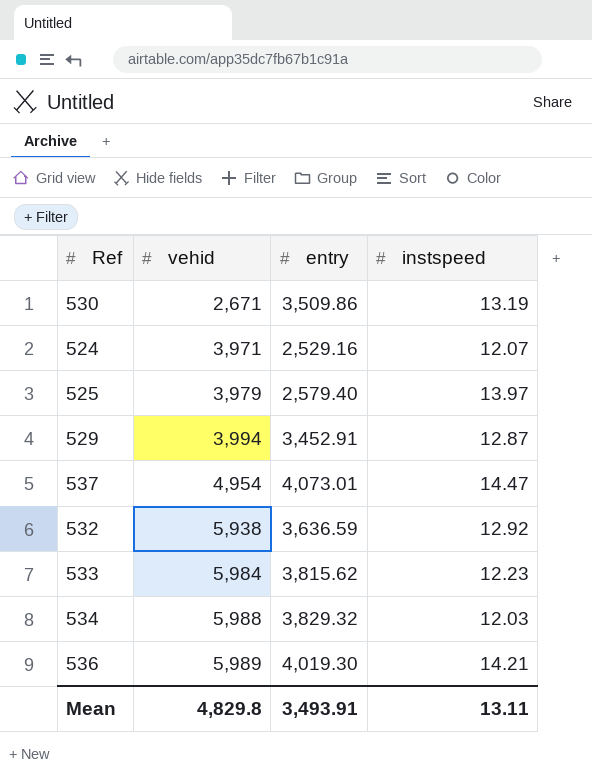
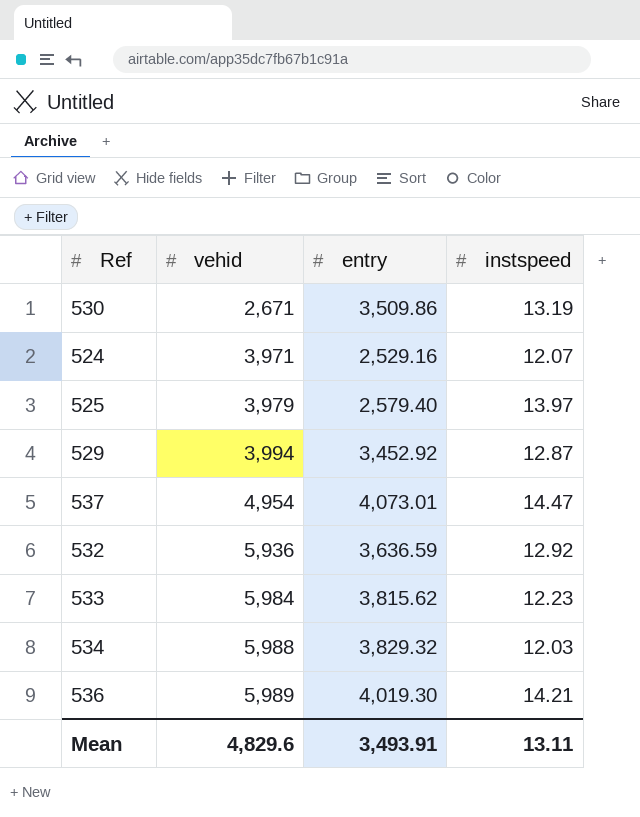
529 | entry: 3,452.91 -> 3,452.92
532 | vehid: 5,938 -> 5,936
Mean | vehid: 4,829.8 -> 4,829.6

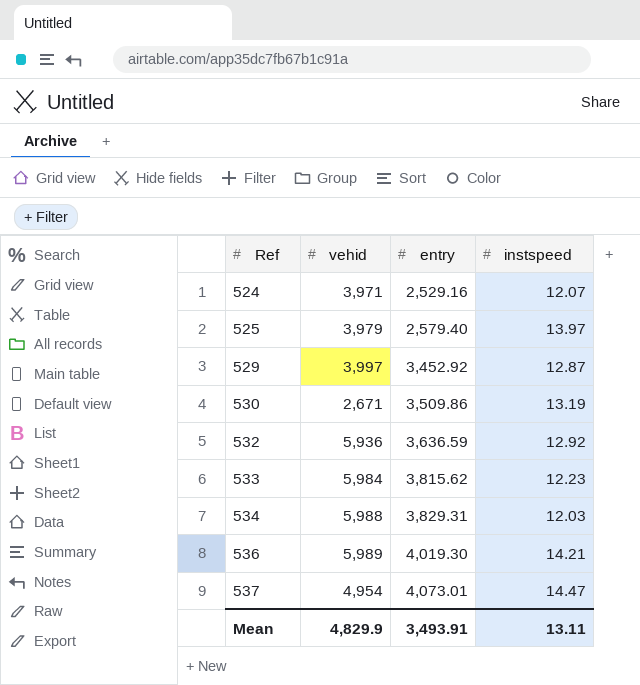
row order: vehid ascending -> Ref ascending
529 | vehid: 3,994 -> 3,997
534 | entry: 3,829.32 -> 3,829.31
Mean | vehid: 4,829.6 -> 4,829.9

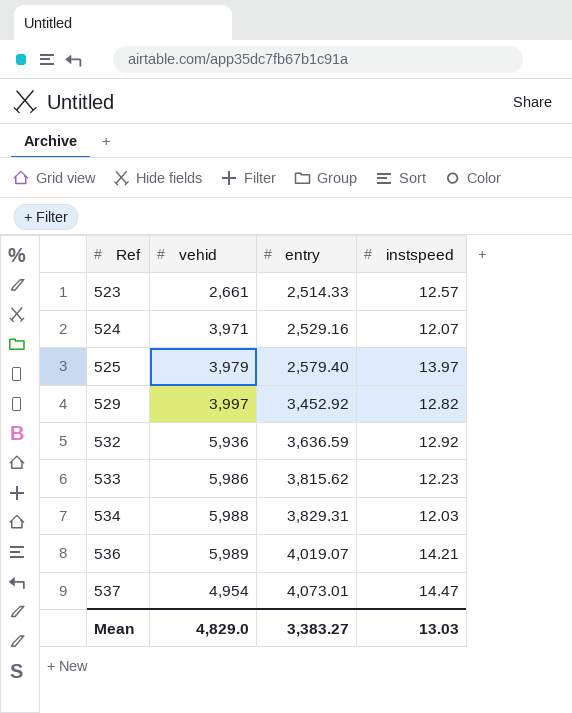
row 530: 2,671 | 3,509.86 | 13.19 -> none
row 523: none -> 2,661 | 2,514.33 | 12.57
529 | instspeed: 12.87 -> 12.82
533 | vehid: 5,984 -> 5,986
536 | entry: 4,019.30 -> 4,019.07
Mean | vehid: 4,829.9 -> 4,829.0
Mean | entry: 3,493.91 -> 3,383.27
Mean | instspeed: 13.11 -> 13.03

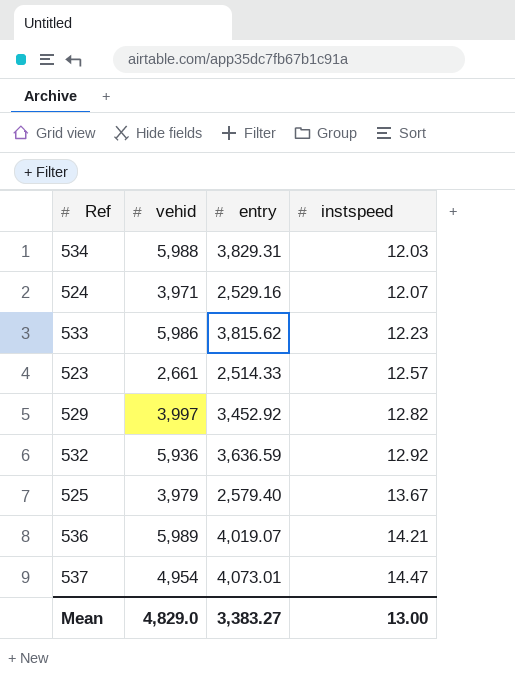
row order: Ref ascending -> instspeed ascending
525 | instspeed: 13.97 -> 13.67
Mean | instspeed: 13.03 -> 13.00

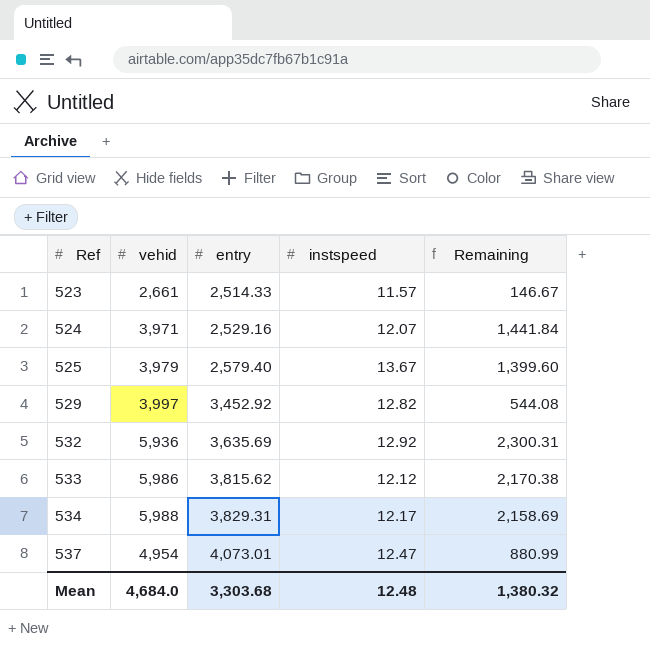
row order: instspeed ascending -> Ref ascending
column Remaining | formula: none -> [vehid] - [entry]
row 536: 5,989 | 4,019.07 | 14.21 -> none
523 | instspeed: 12.57 -> 11.57
532 | entry: 3,636.59 -> 3,635.69
533 | instspeed: 12.23 -> 12.12
534 | instspeed: 12.03 -> 12.17
537 | instspeed: 14.47 -> 12.47
Mean | vehid: 4,829.0 -> 4,684.0
Mean | entry: 3,383.27 -> 3,303.68
Mean | instspeed: 13.00 -> 12.48

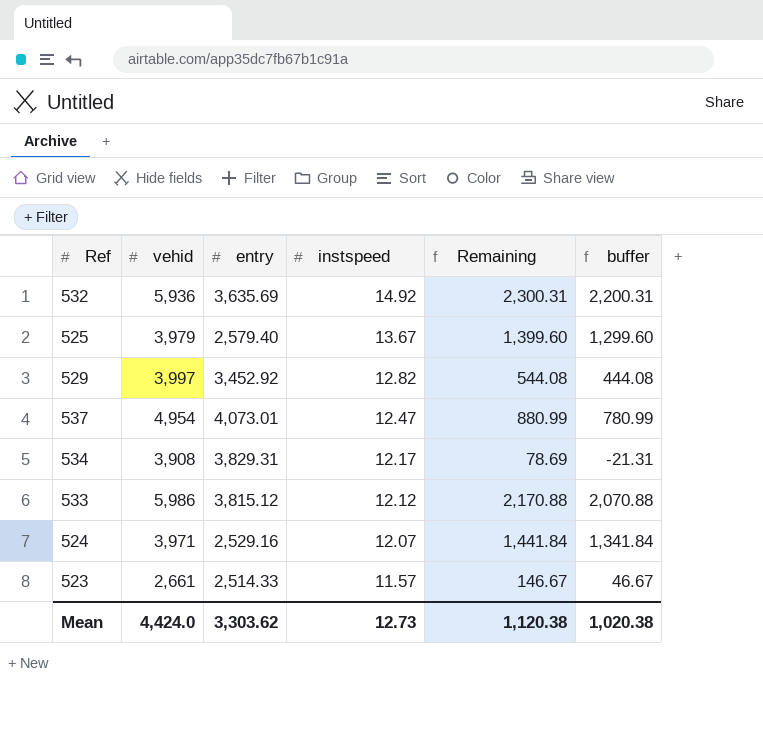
row order: Ref ascending -> instspeed descending
column buffer | formula: none -> [Remaining] - 100
532 | instspeed: 12.92 -> 14.92
534 | vehid: 5,988 -> 3,908
534 | Remaining: 2,158.69 -> 78.69
533 | entry: 3,815.62 -> 3,815.12
533 | Remaining: 2,170.38 -> 2,170.88
Mean | vehid: 4,684.0 -> 4,424.0
Mean | entry: 3,303.68 -> 3,303.62
Mean | instspeed: 12.48 -> 12.73
Mean | Remaining: 1,380.32 -> 1,120.38

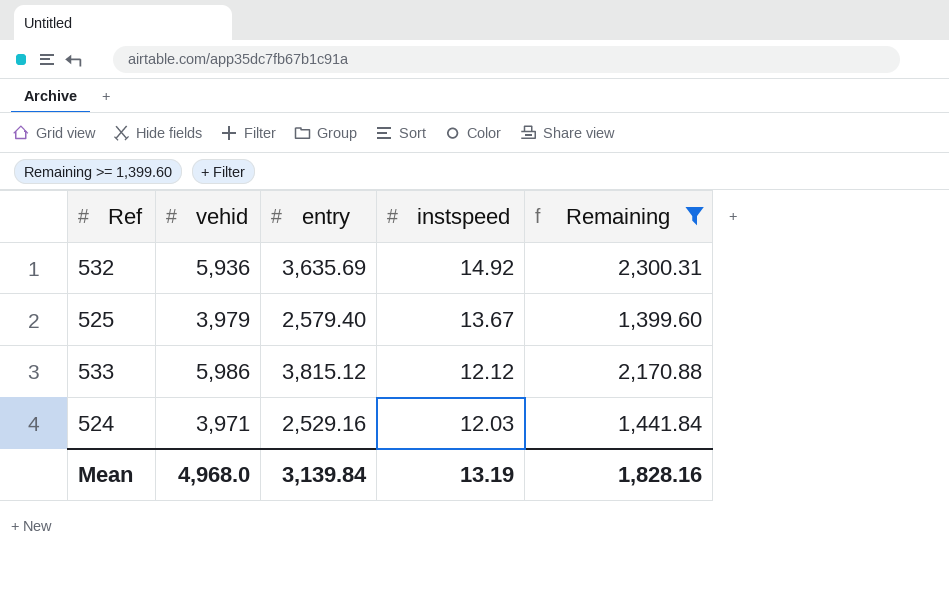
filter: none -> Remaining >= 1,399.60
column buffer | formula: [Remaining] - 100 -> none
524 | instspeed: 12.07 -> 12.03
Mean | vehid: 4,424.0 -> 4,968.0
Mean | entry: 3,303.62 -> 3,139.84
Mean | instspeed: 12.73 -> 13.19
Mean | Remaining: 1,120.38 -> 1,828.16

